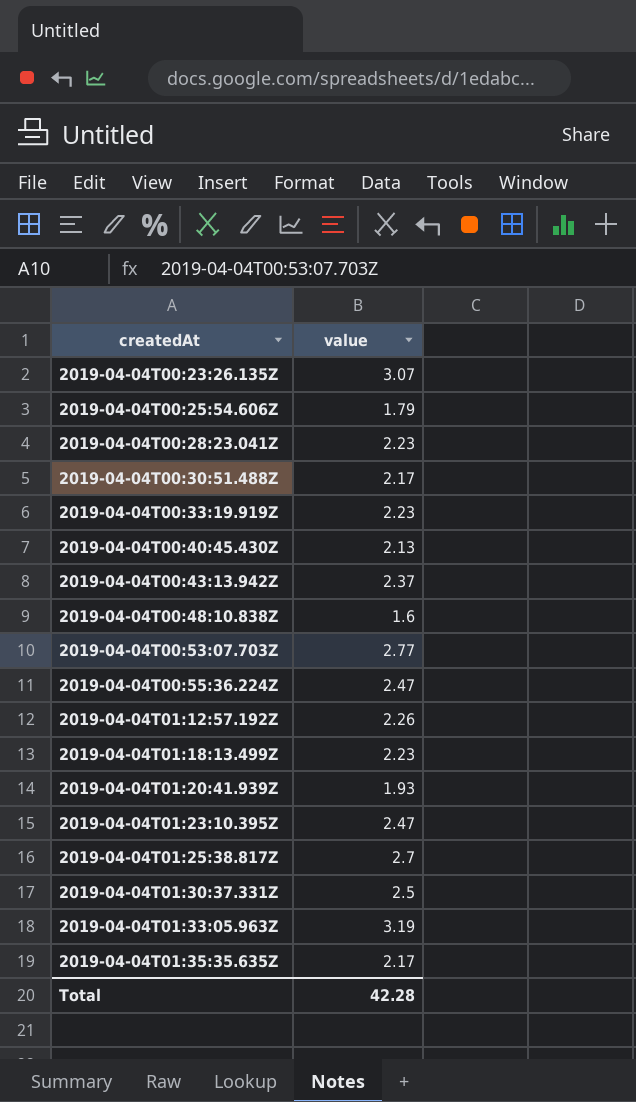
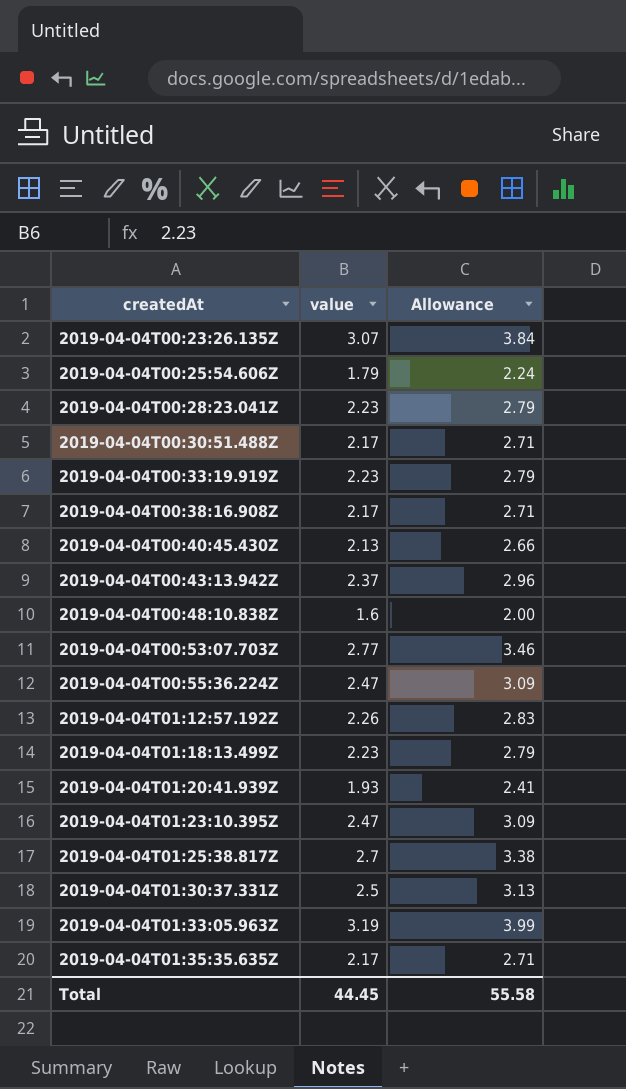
column Allowance | formula: none -> [value] * 1.25
row 2019-04-04T00:38:16.908Z: none -> 2.17 | 2.71
Total | value: 42.28 -> 44.45

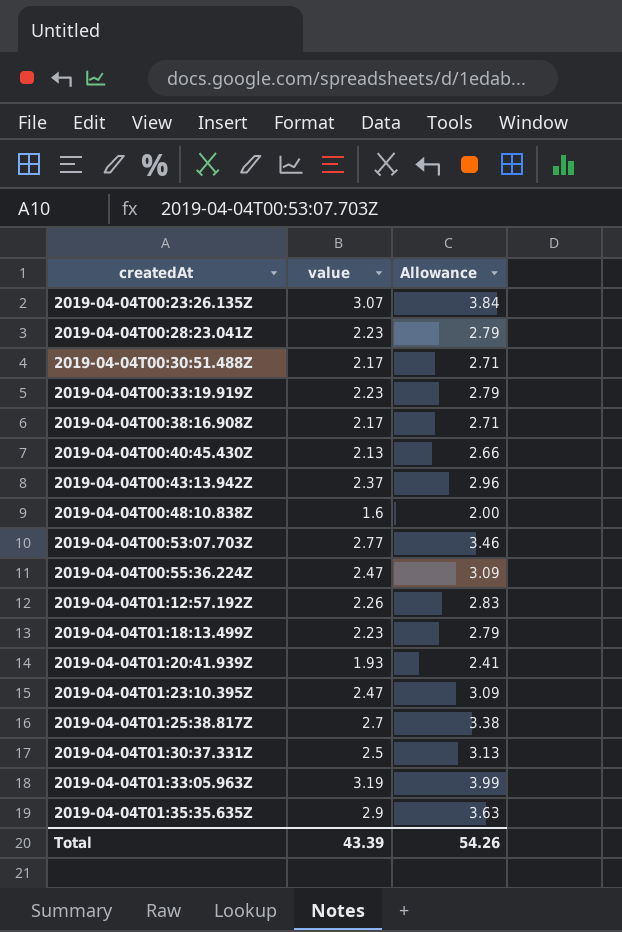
row 2019-04-04T00:25:54.606Z: 1.79 | 2.24 -> none
2019-04-04T01:35:35.635Z | value: 2.17 -> 2.9
2019-04-04T01:35:35.635Z | Allowance: 2.71 -> 3.63
Total | value: 44.45 -> 43.39
Total | Allowance: 55.58 -> 54.26

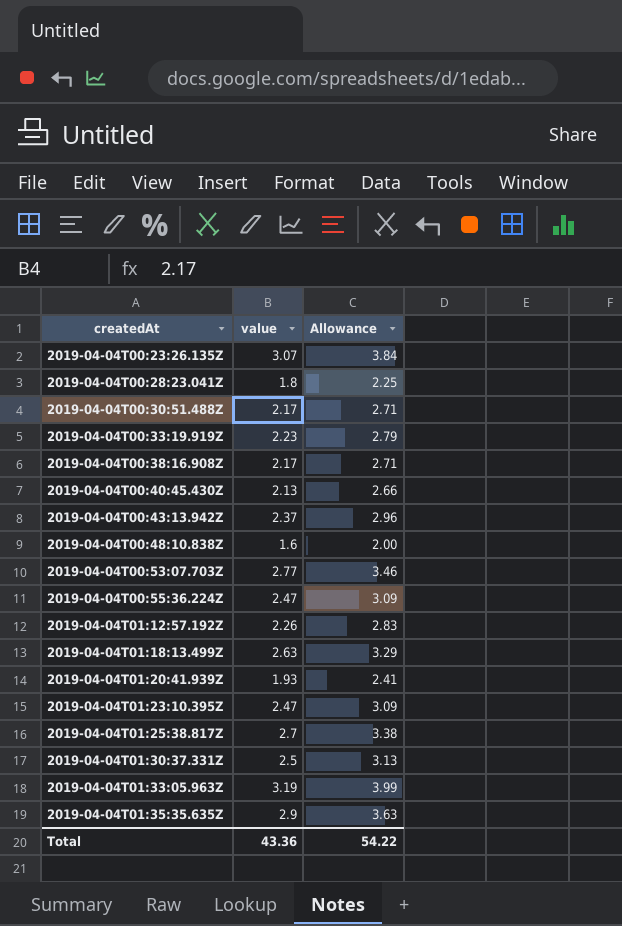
2019-04-04T00:28:23.041Z | value: 2.23 -> 1.8
2019-04-04T00:28:23.041Z | Allowance: 2.79 -> 2.25
2019-04-04T01:18:13.499Z | value: 2.23 -> 2.63
2019-04-04T01:18:13.499Z | Allowance: 2.79 -> 3.29
Total | value: 43.39 -> 43.36
Total | Allowance: 54.26 -> 54.22

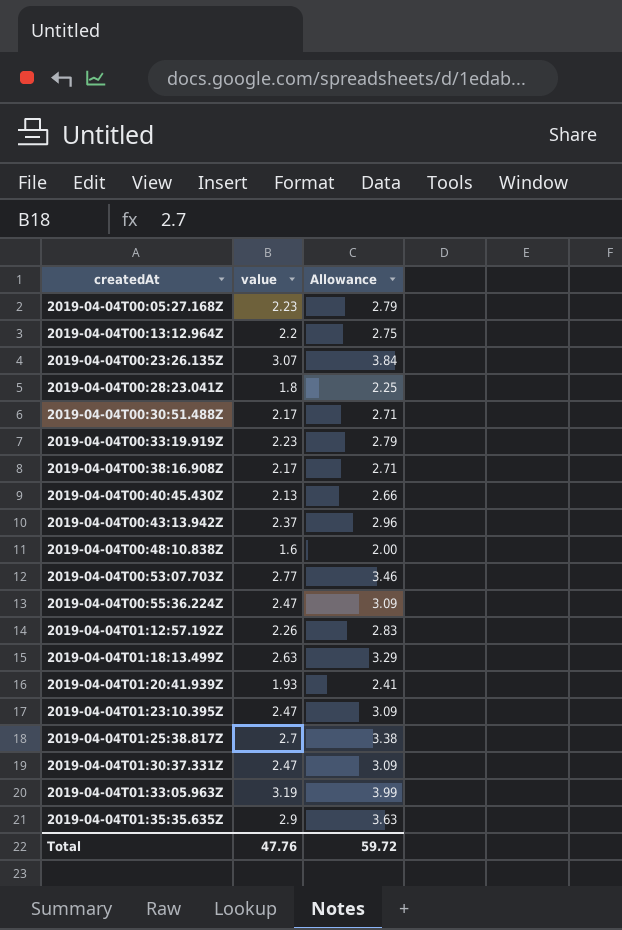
row 2019-04-04T00:05:27.168Z: none -> 2.23 | 2.79
row 2019-04-04T00:13:12.964Z: none -> 2.2 | 2.75
2019-04-04T01:30:37.331Z | value: 2.5 -> 2.47
2019-04-04T01:30:37.331Z | Allowance: 3.13 -> 3.09
Total | value: 43.36 -> 47.76
Total | Allowance: 54.22 -> 59.72

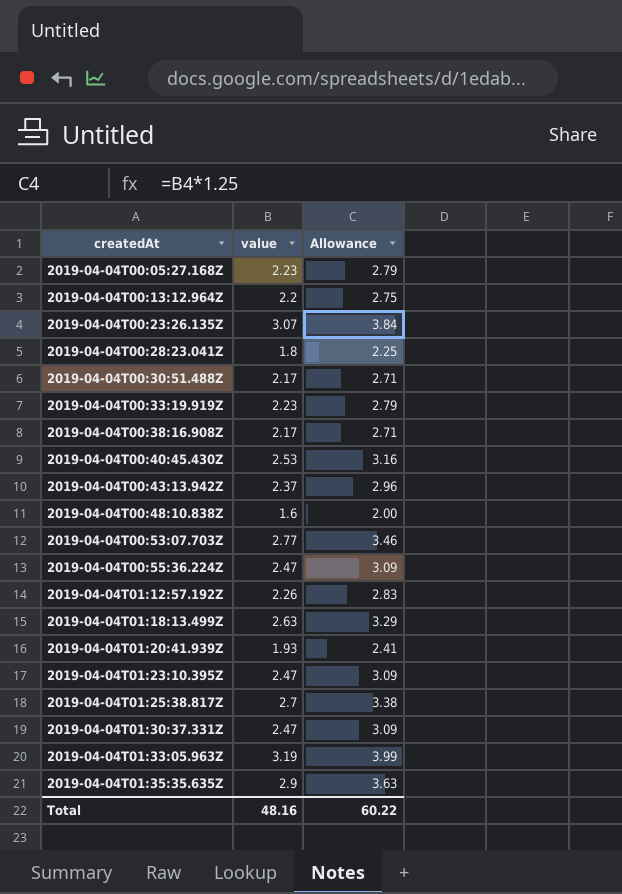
2019-04-04T00:40:45.430Z | value: 2.13 -> 2.53
2019-04-04T00:40:45.430Z | Allowance: 2.66 -> 3.16
Total | value: 47.76 -> 48.16
Total | Allowance: 59.72 -> 60.22

